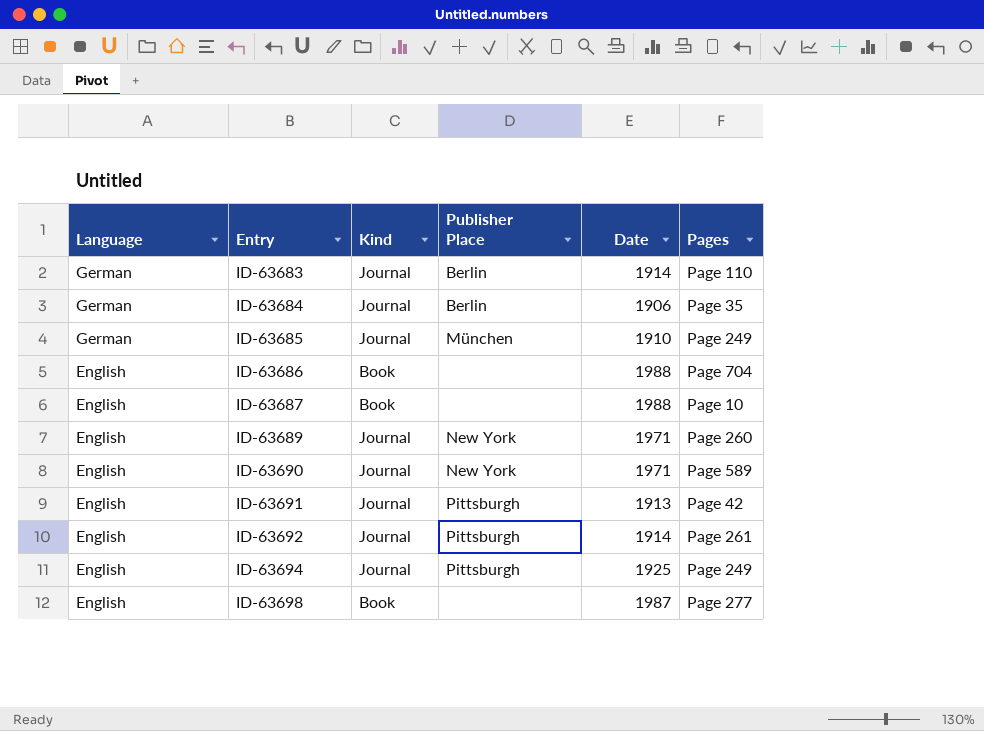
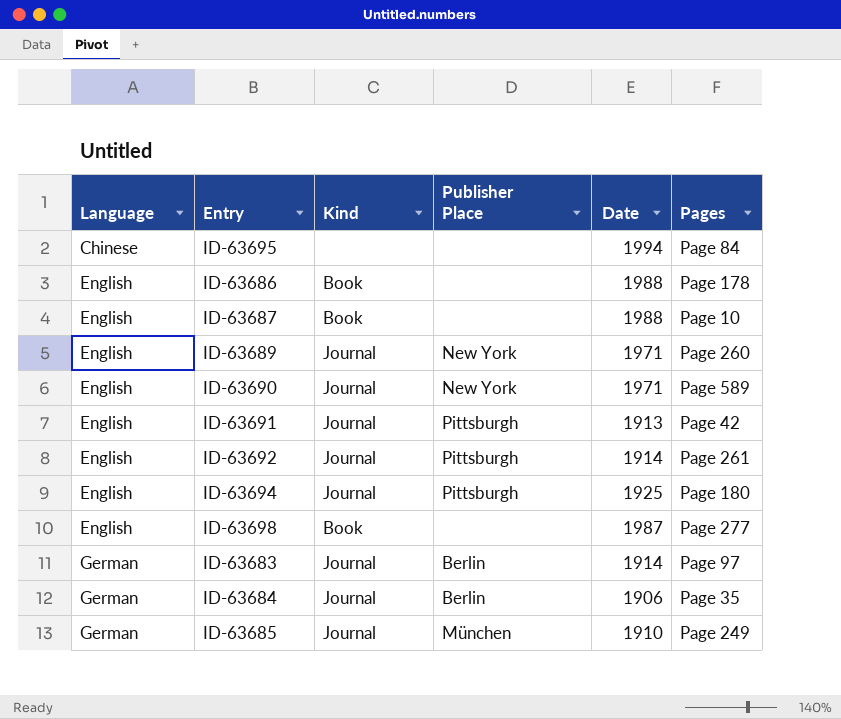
row order: Language descending -> Language ascending
row ID-63695: none -> Chinese | none | none | 1994 | Page 84
ID-63686 | Pages: Page 704 -> Page 178
ID-63694 | Pages: Page 249 -> Page 180
ID-63683 | Pages: Page 110 -> Page 97

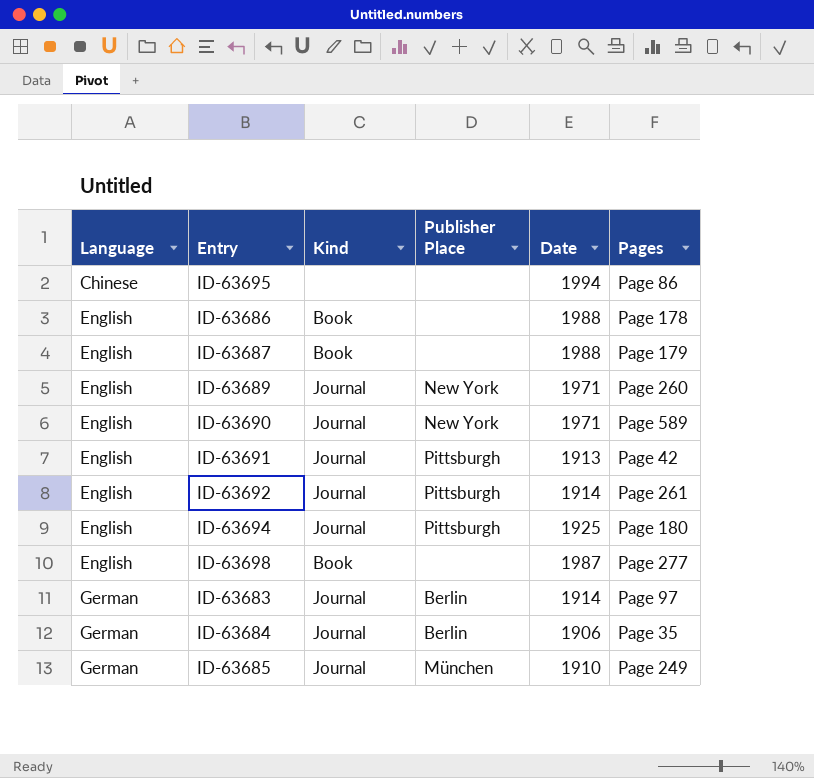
ID-63695 | Pages: Page 84 -> Page 86
ID-63687 | Pages: Page 10 -> Page 179

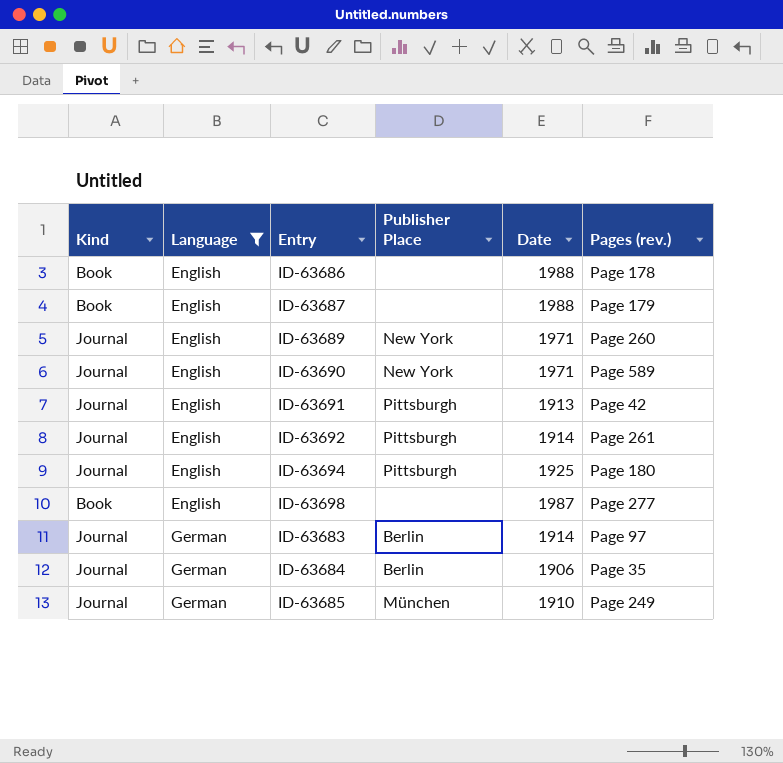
filter: none -> Language != Chinese
column Kind | position: 3 -> 1
column name: Pages -> Pages (rev.)

